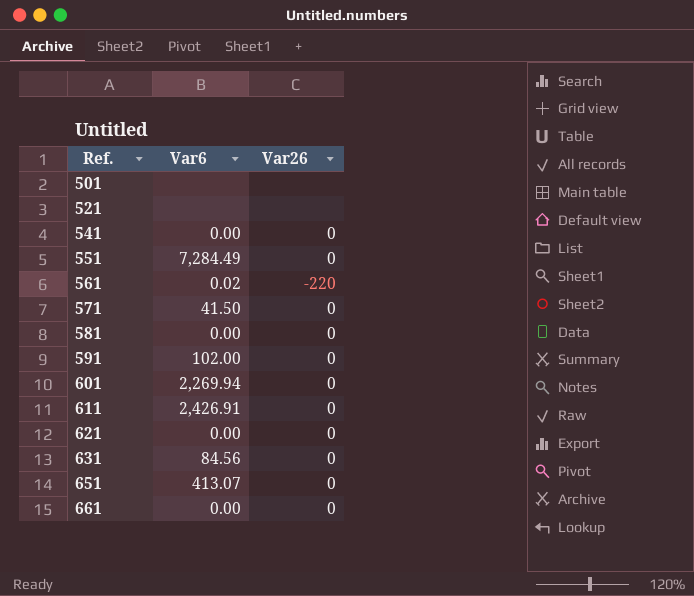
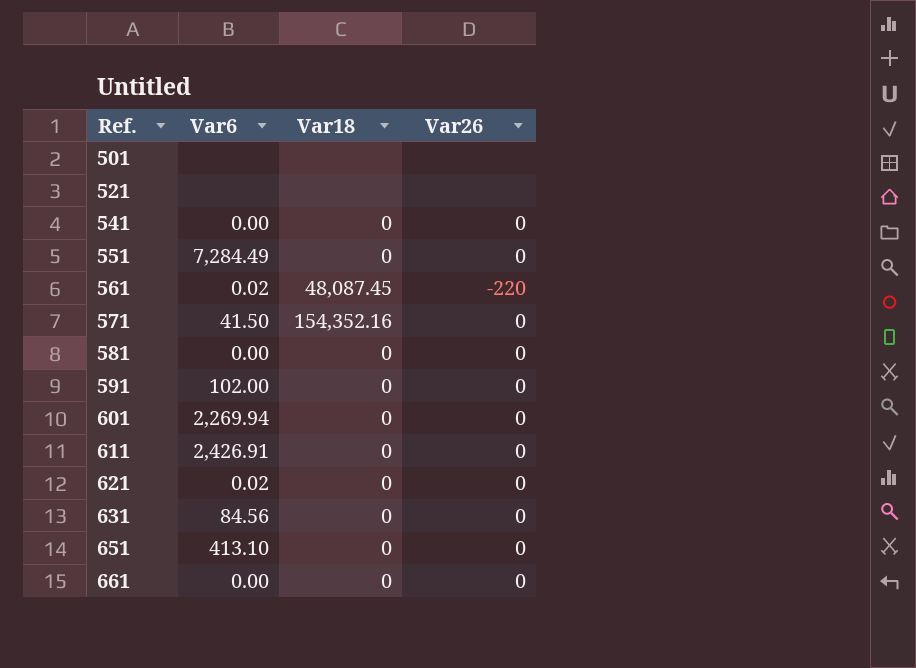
column Var18 | position: none -> 3
621 | Var6: 0.00 -> 0.02
651 | Var6: 413.07 -> 413.10

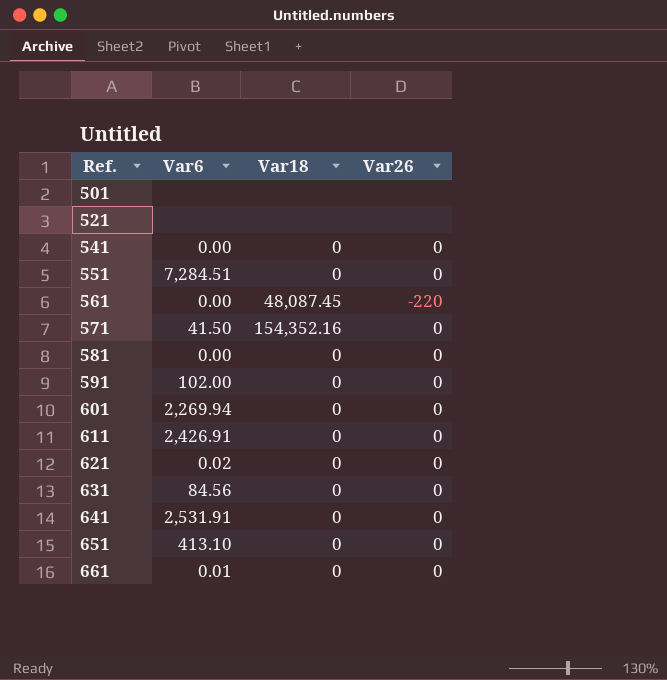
551 | Var6: 7,284.49 -> 7,284.51
561 | Var6: 0.02 -> 0.00
row 641: none -> 2,531.91 | 0 | 0
661 | Var6: 0.00 -> 0.01

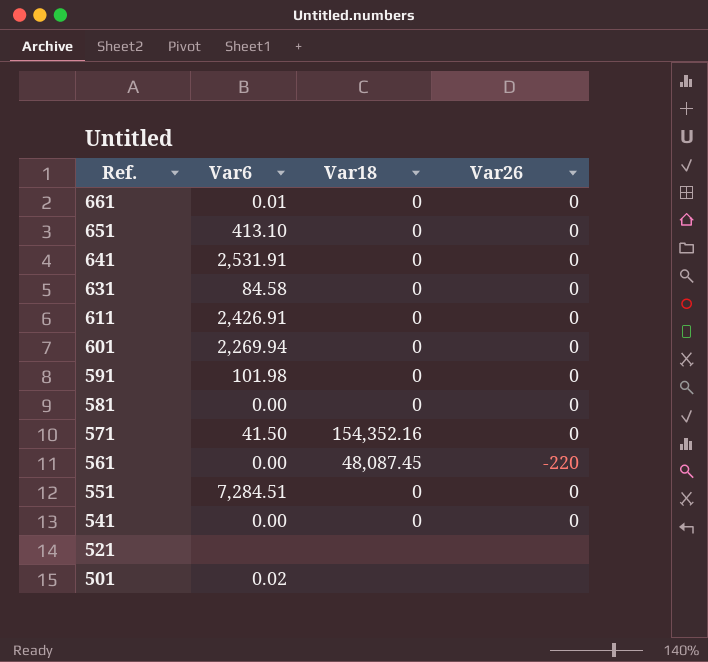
row order: Ref. ascending -> Ref. descending
row 621: 0.02 | 0 | 0 -> none
631 | Var6: 84.56 -> 84.58
591 | Var6: 102.00 -> 101.98
501 | Var6: none -> 0.02

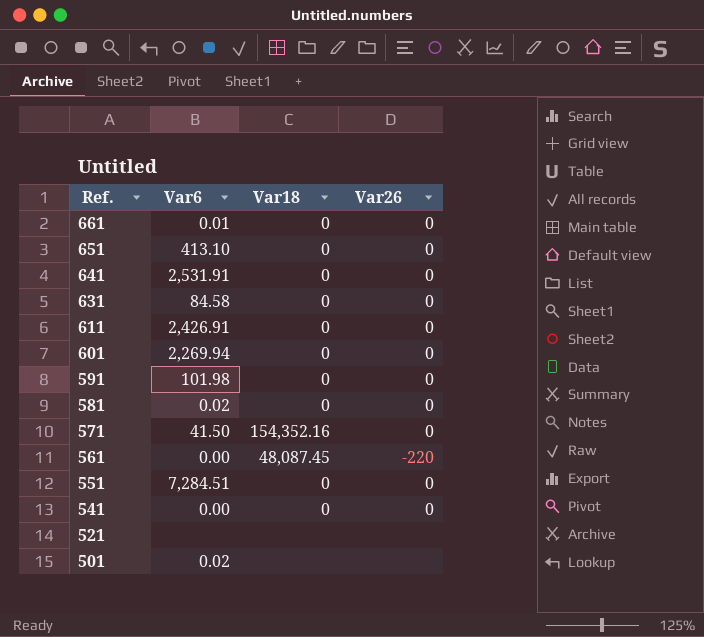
581 | Var6: 0.00 -> 0.02

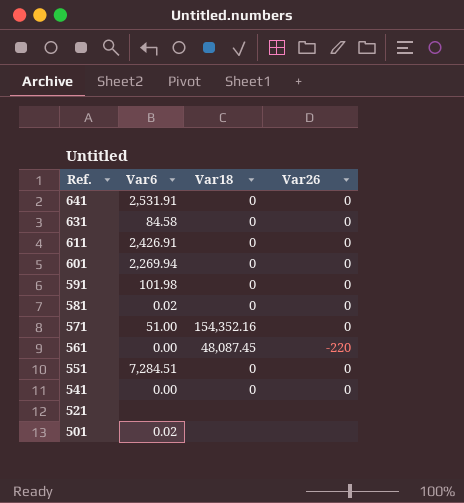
row 661: 0.01 | 0 | 0 -> none
row 651: 413.10 | 0 | 0 -> none
571 | Var6: 41.50 -> 51.00

